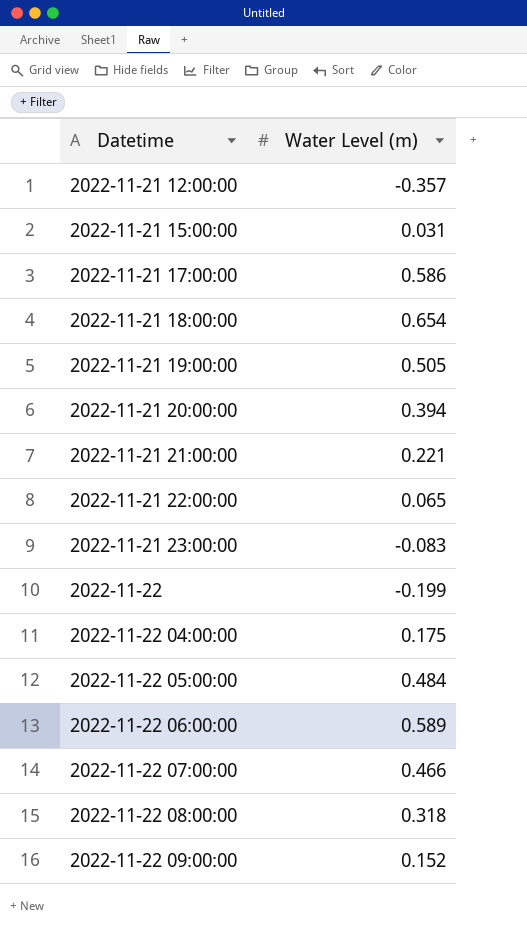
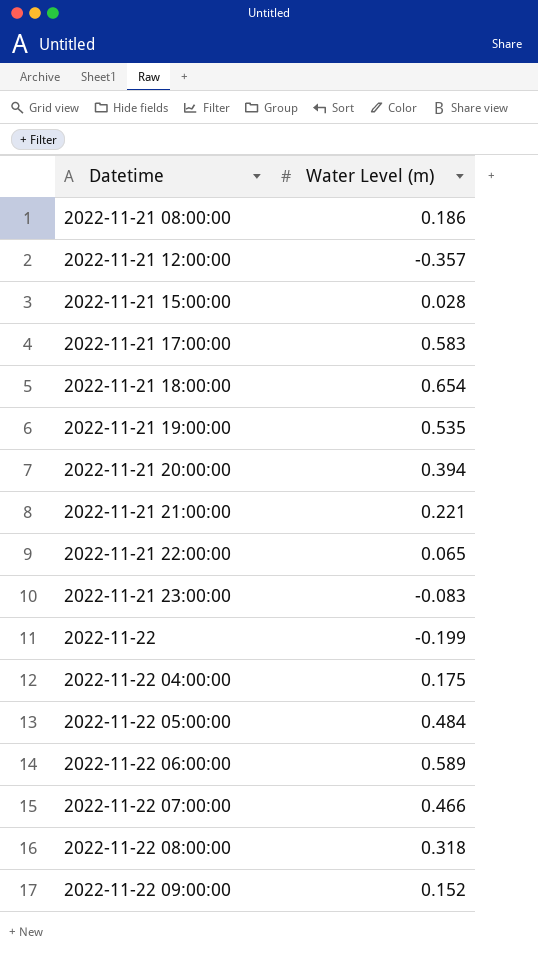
row 2022-11-21 08:00:00: none -> 0.186
2022-11-21 15:00:00 | Water Level (m): 0.031 -> 0.028
2022-11-21 17:00:00 | Water Level (m): 0.586 -> 0.583
2022-11-21 19:00:00 | Water Level (m): 0.505 -> 0.535

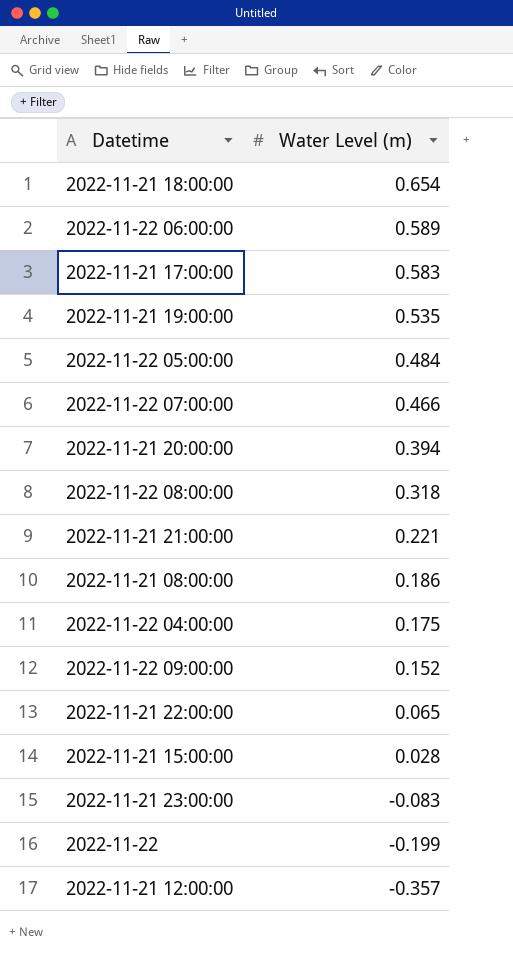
row order: Datetime ascending -> Water Level (m) descending

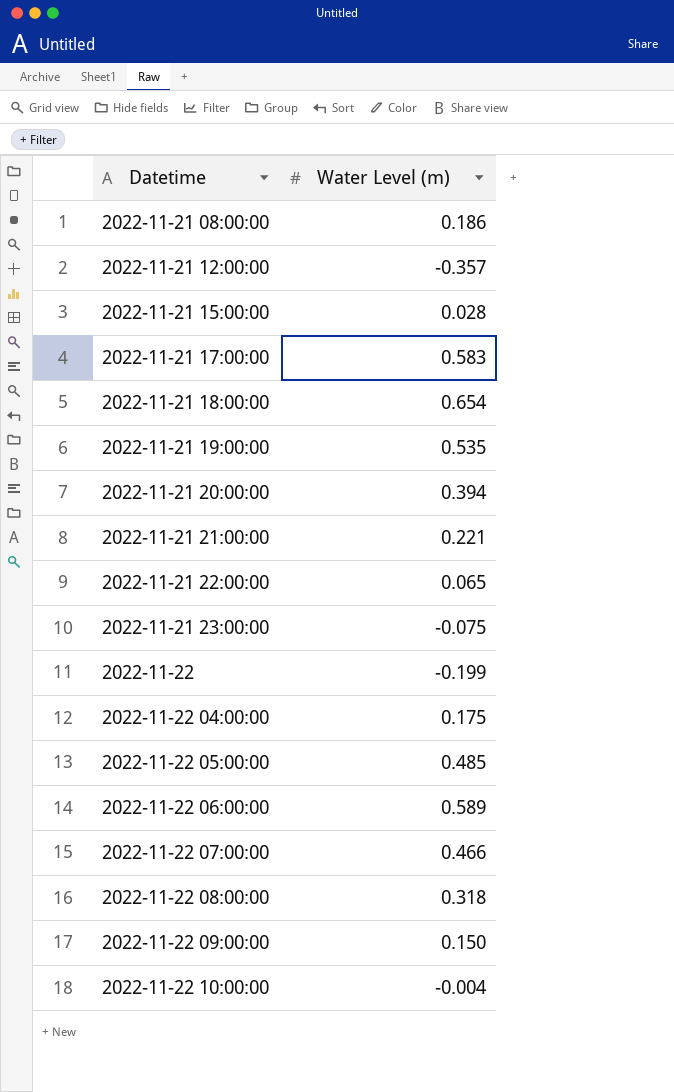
row order: Water Level (m) descending -> Datetime ascending
2022-11-21 23:00:00 | Water Level (m): -0.083 -> -0.075
2022-11-22 05:00:00 | Water Level (m): 0.484 -> 0.485
2022-11-22 09:00:00 | Water Level (m): 0.152 -> 0.150
row 2022-11-22 10:00:00: none -> -0.004

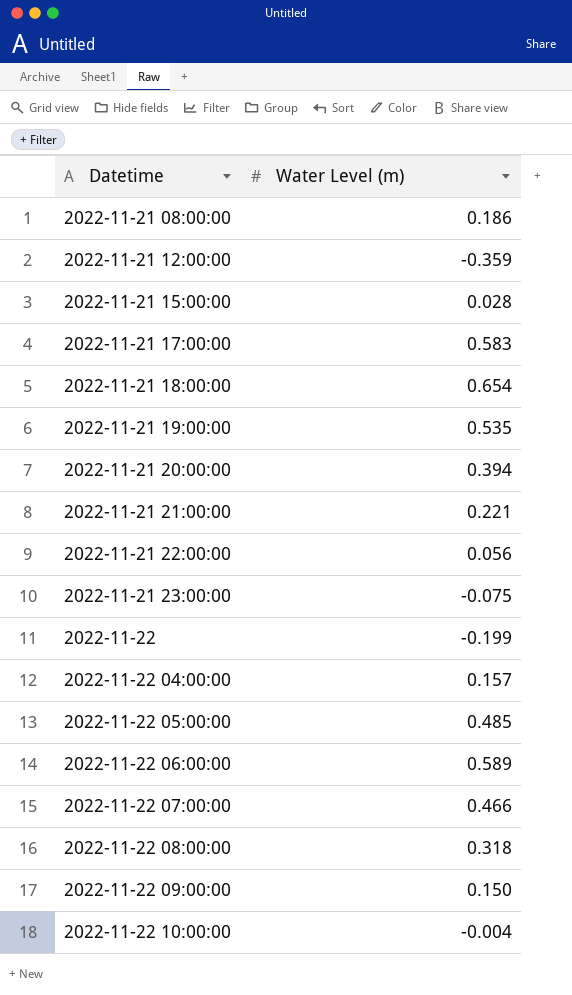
2022-11-21 12:00:00 | Water Level (m): -0.357 -> -0.359
2022-11-21 22:00:00 | Water Level (m): 0.065 -> 0.056
2022-11-22 04:00:00 | Water Level (m): 0.175 -> 0.157

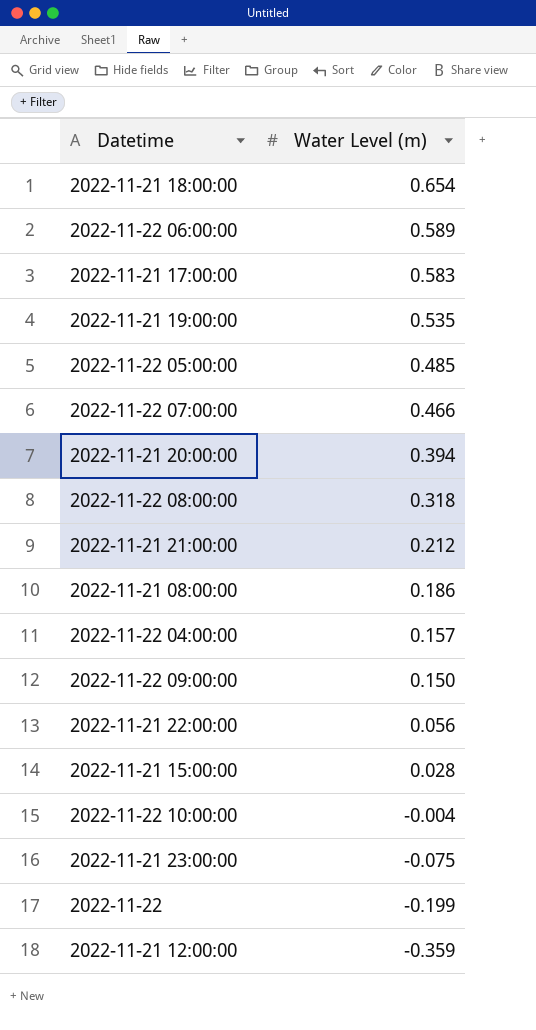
row order: Datetime ascending -> Water Level (m) descending
2022-11-21 21:00:00 | Water Level (m): 0.221 -> 0.212

